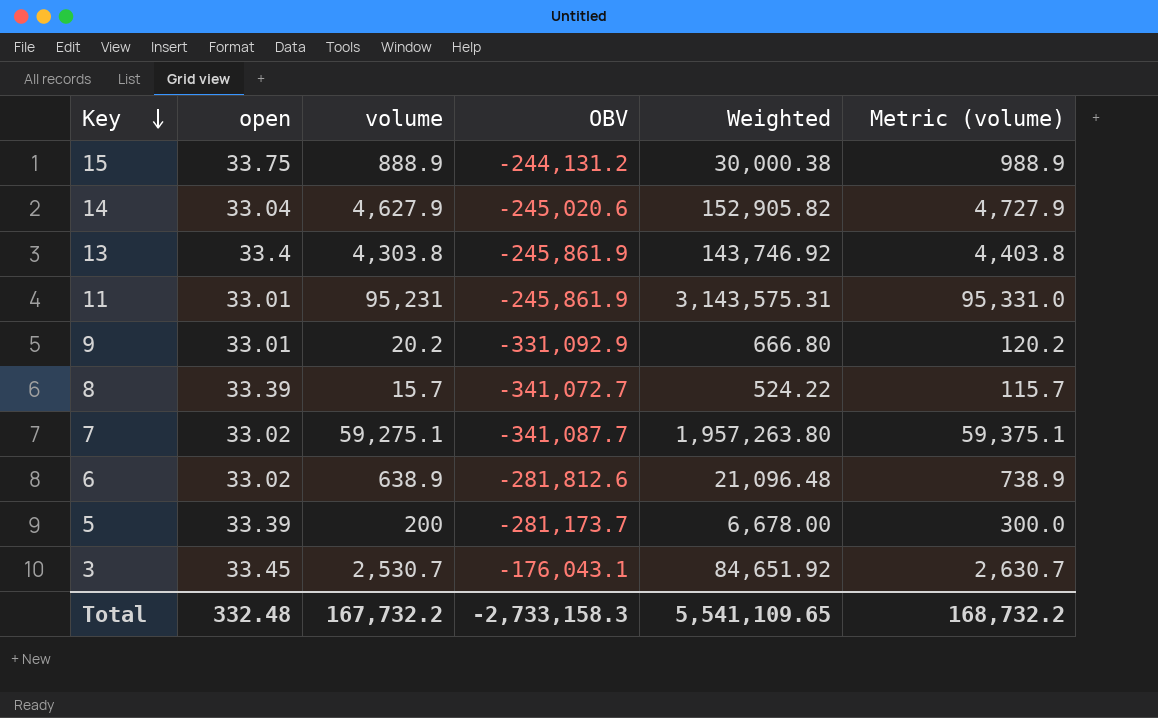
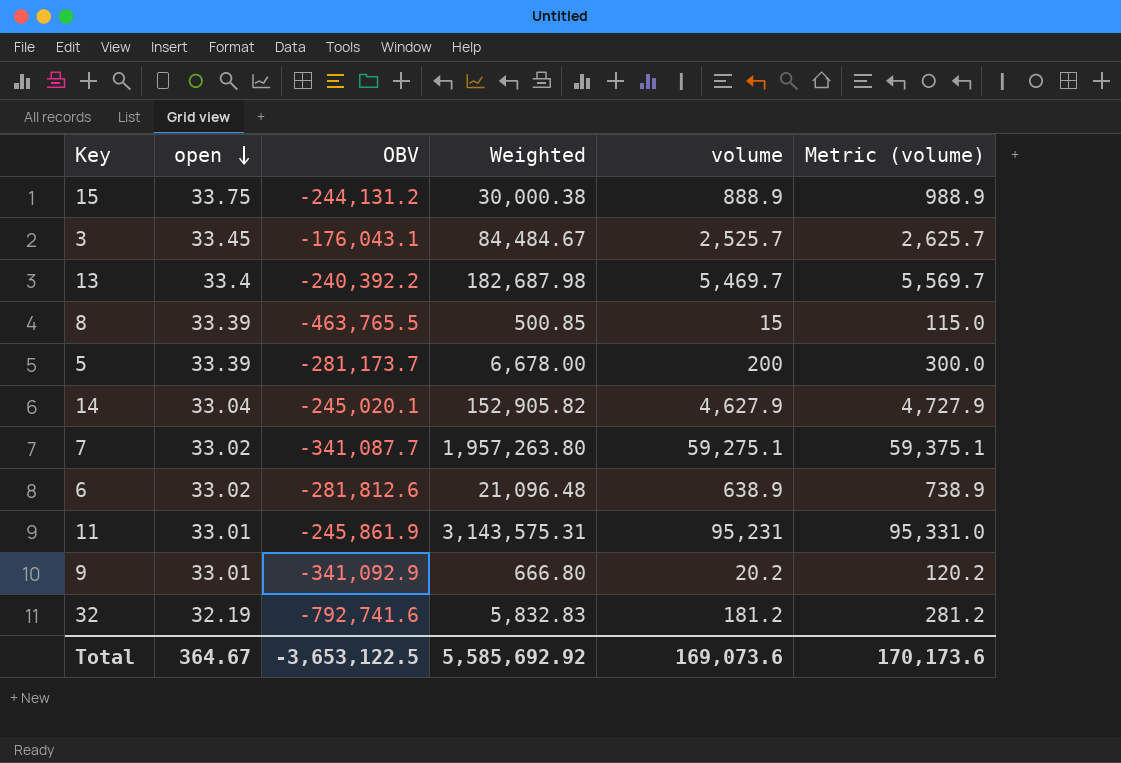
row order: Key descending -> open descending
column volume | position: 3 -> 5
3 | Weighted: 84,651.92 -> 84,484.67
3 | volume: 2,530.7 -> 2,525.7
3 | Metric (volume): 2,630.7 -> 2,625.7
13 | OBV: -245,861.9 -> -240,392.2
13 | Weighted: 143,746.92 -> 182,687.98
13 | volume: 4,303.8 -> 5,469.7
13 | Metric (volume): 4,403.8 -> 5,569.7
8 | OBV: -341,072.7 -> -463,765.5
8 | Weighted: 524.22 -> 500.85
8 | volume: 15.7 -> 15
8 | Metric (volume): 115.7 -> 115.0
14 | OBV: -245,020.6 -> -245,020.1
9 | OBV: -331,092.9 -> -341,092.9
row 32: none -> 32.19 | -792,741.6 | 5,832.83 | 181.2 | 281.2
Total | open: 332.48 -> 364.67
Total | OBV: -2,733,158.3 -> -3,653,122.5
Total | Weighted: 5,541,109.65 -> 5,585,692.92
Total | volume: 167,732.2 -> 169,073.6
Total | Metric (volume): 168,732.2 -> 170,173.6

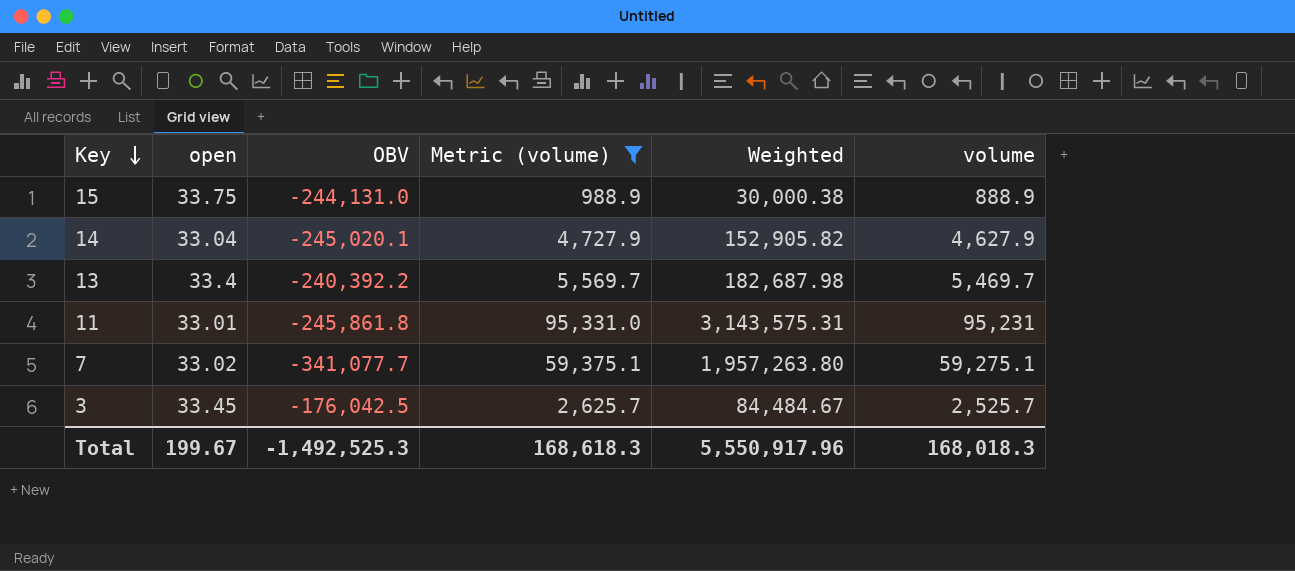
filter: none -> Metric (volume) >= 988.9
row order: open descending -> Key descending
column Metric (volume) | position: 6 -> 4
15 | OBV: -244,131.2 -> -244,131.0
11 | OBV: -245,861.9 -> -245,861.8
7 | OBV: -341,087.7 -> -341,077.7
3 | OBV: -176,043.1 -> -176,042.5
Total | open: 364.67 -> 199.67
Total | OBV: -3,653,122.5 -> -1,492,525.3
Total | Metric (volume): 170,173.6 -> 168,618.3
Total | Weighted: 5,585,692.92 -> 5,550,917.96
Total | volume: 169,073.6 -> 168,018.3

